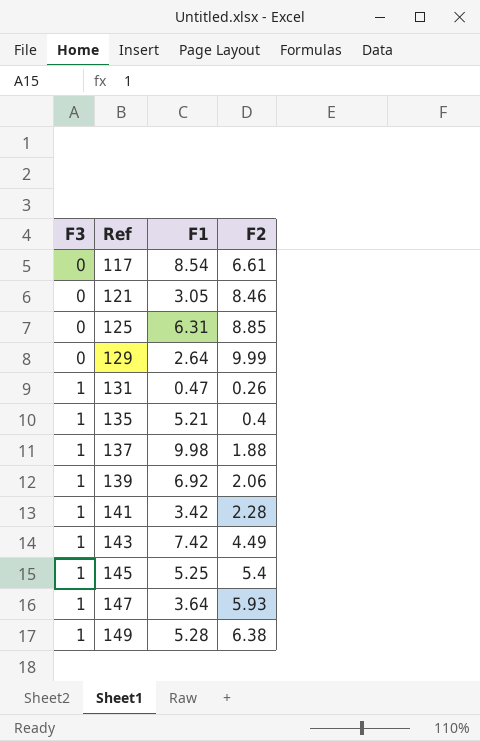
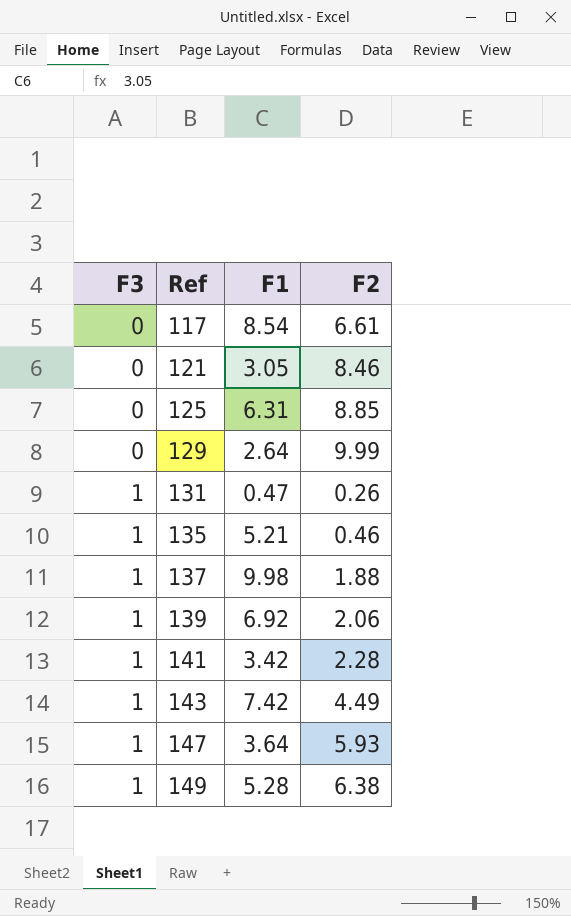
row 145: 1 | 5.25 | 5.4 -> none
135 | F2: 0.4 -> 0.46

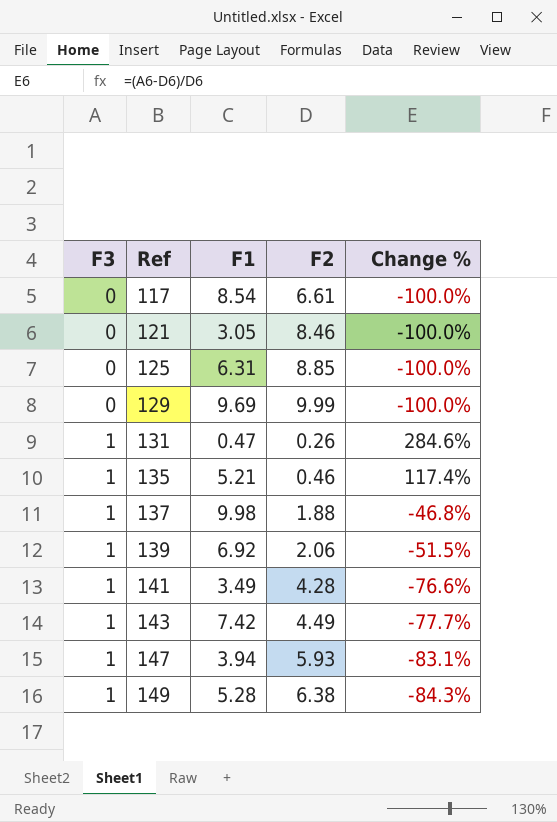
column Change % | formula: none -> ([F3] - [F2]) / [F2]
129 | F1: 2.64 -> 9.69
141 | F1: 3.42 -> 3.49
141 | F2: 2.28 -> 4.28
147 | F1: 3.64 -> 3.94

